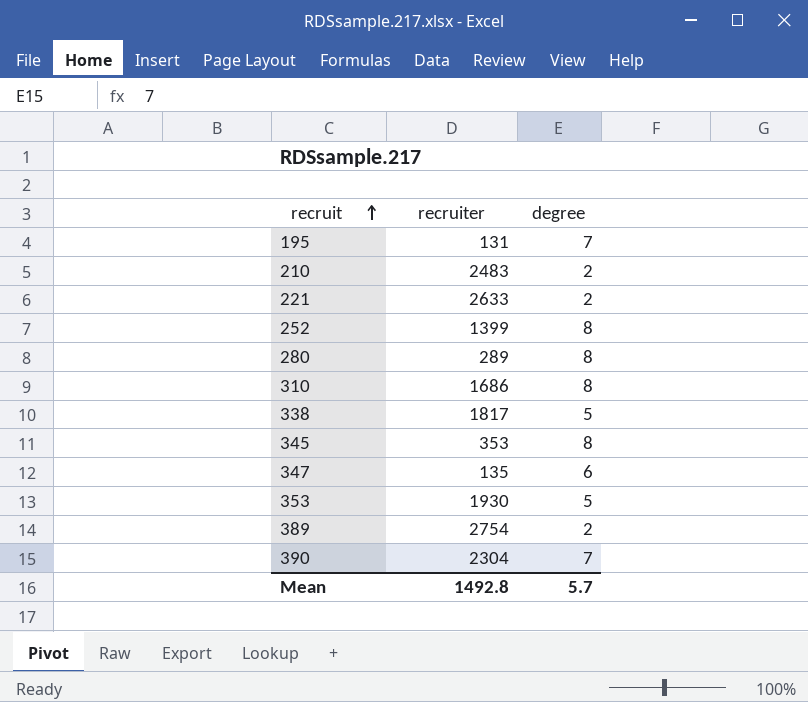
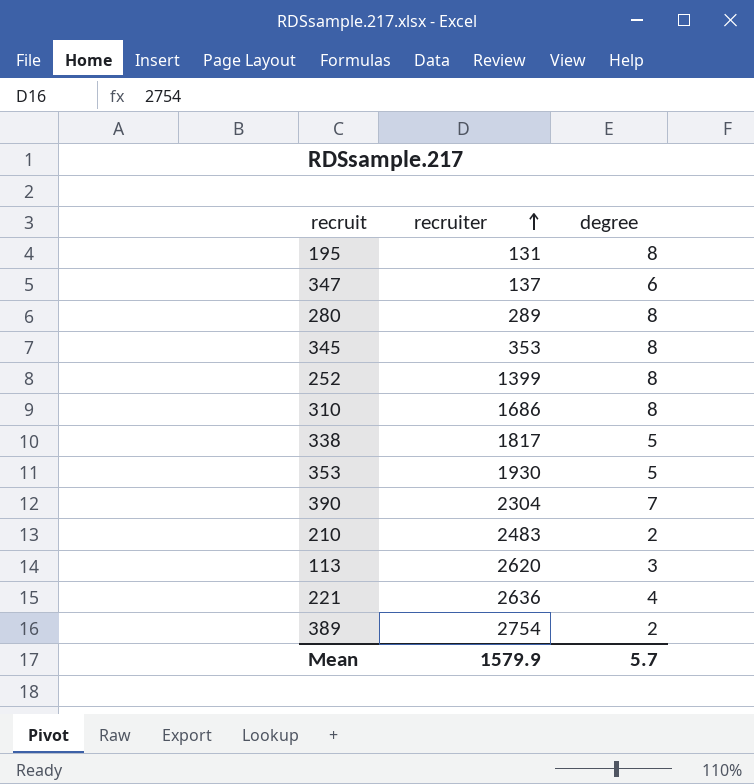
row order: recruit ascending -> recruiter ascending
195 | degree: 7 -> 8
347 | recruiter: 135 -> 137
row 113: none -> 2620 | 3
221 | recruiter: 2633 -> 2636
221 | degree: 2 -> 4
Mean | recruiter: 1492.8 -> 1579.9

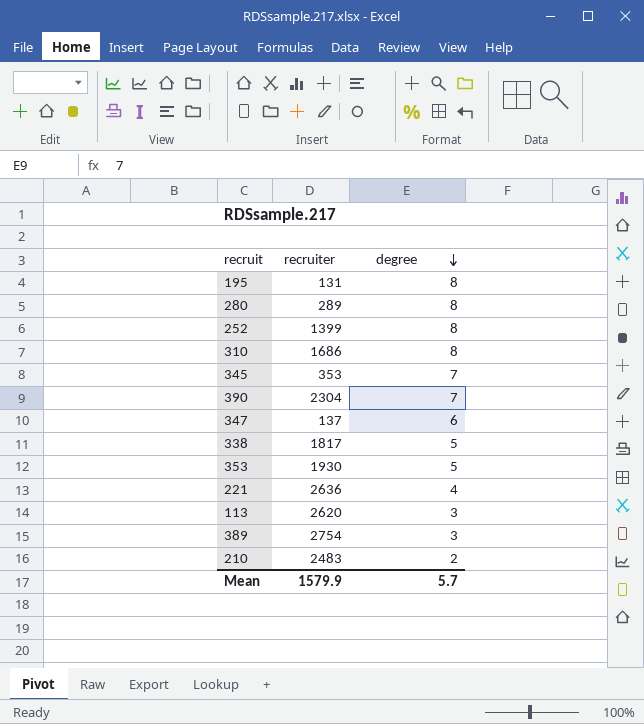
row order: recruiter ascending -> degree descending
345 | degree: 8 -> 7
389 | degree: 2 -> 3

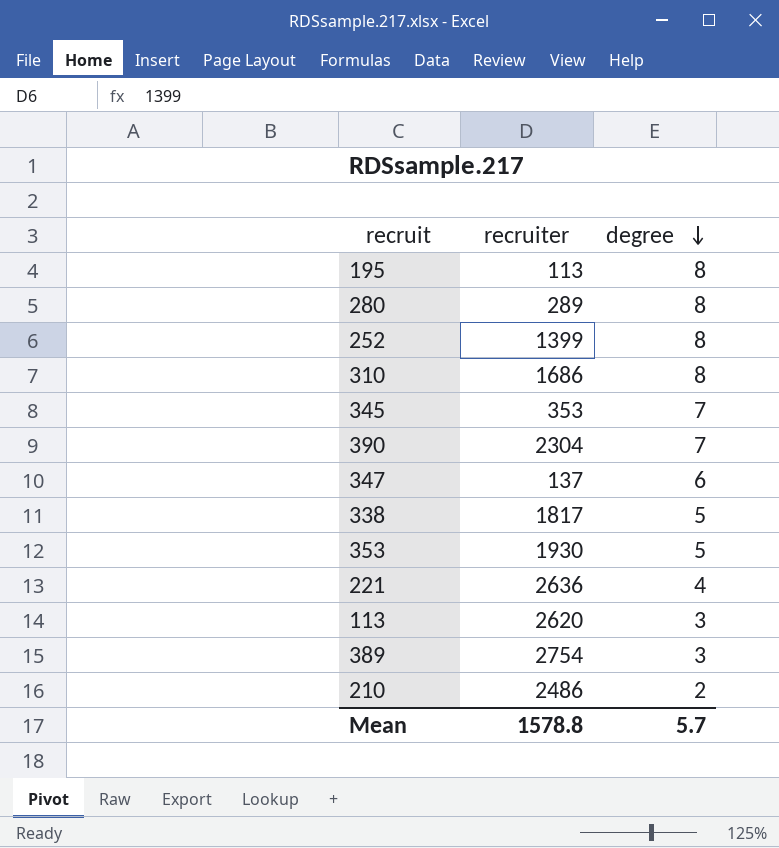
195 | recruiter: 131 -> 113
210 | recruiter: 2483 -> 2486
Mean | recruiter: 1579.9 -> 1578.8

